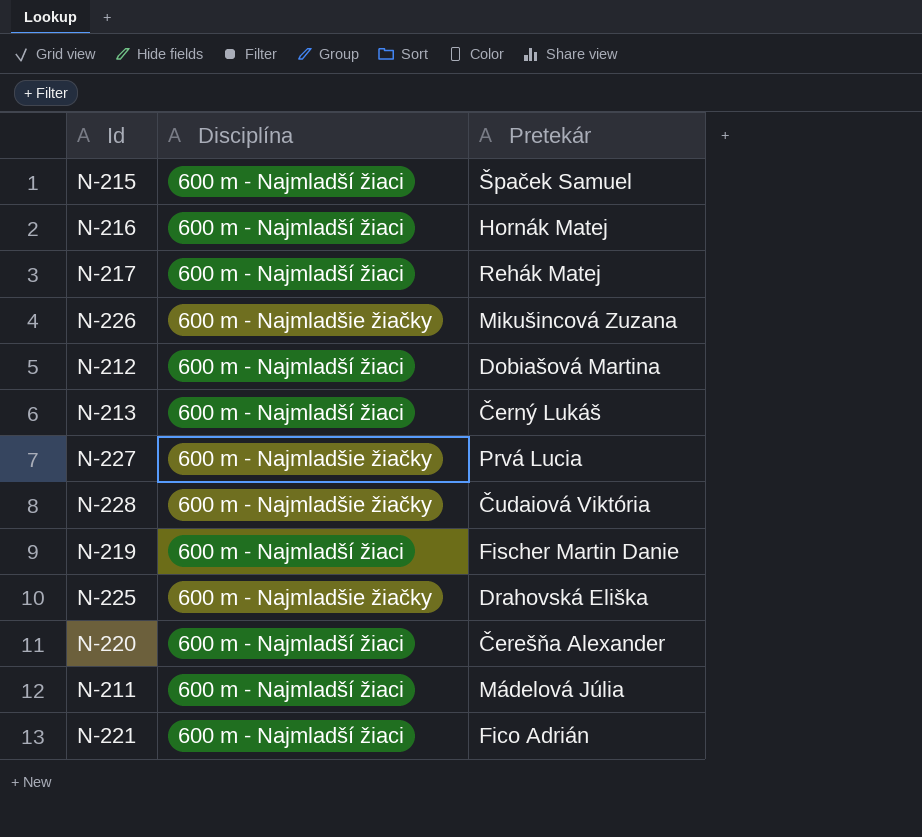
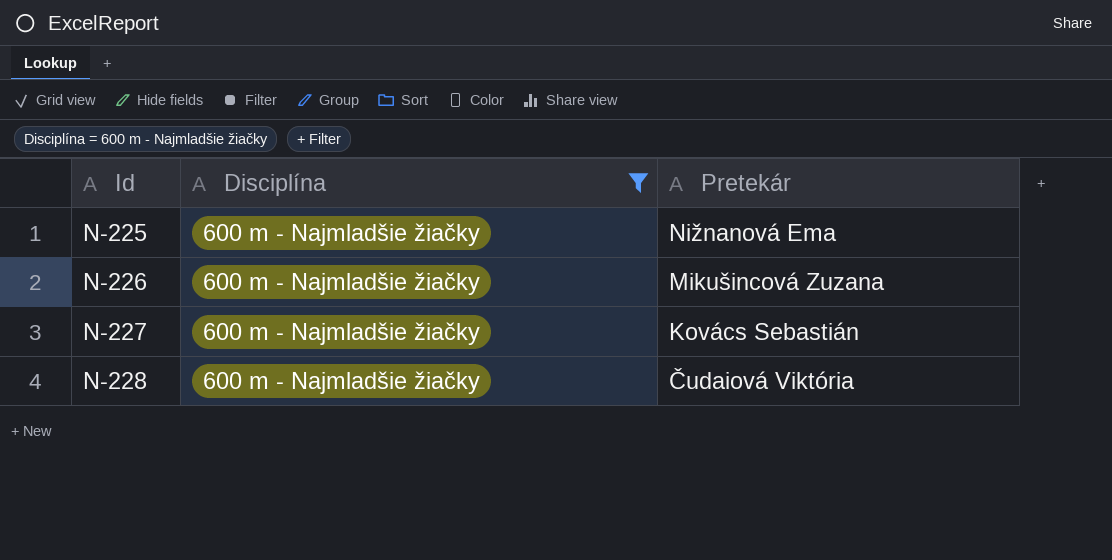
filter: none -> Disciplína = 600 m - Najmladšie žiačky
row order: none -> Id ascending
N-225 | Pretekár: Drahovská Eliška -> Nižnanová Ema
N-227 | Pretekár: Prvá Lucia -> Kovács Sebastián

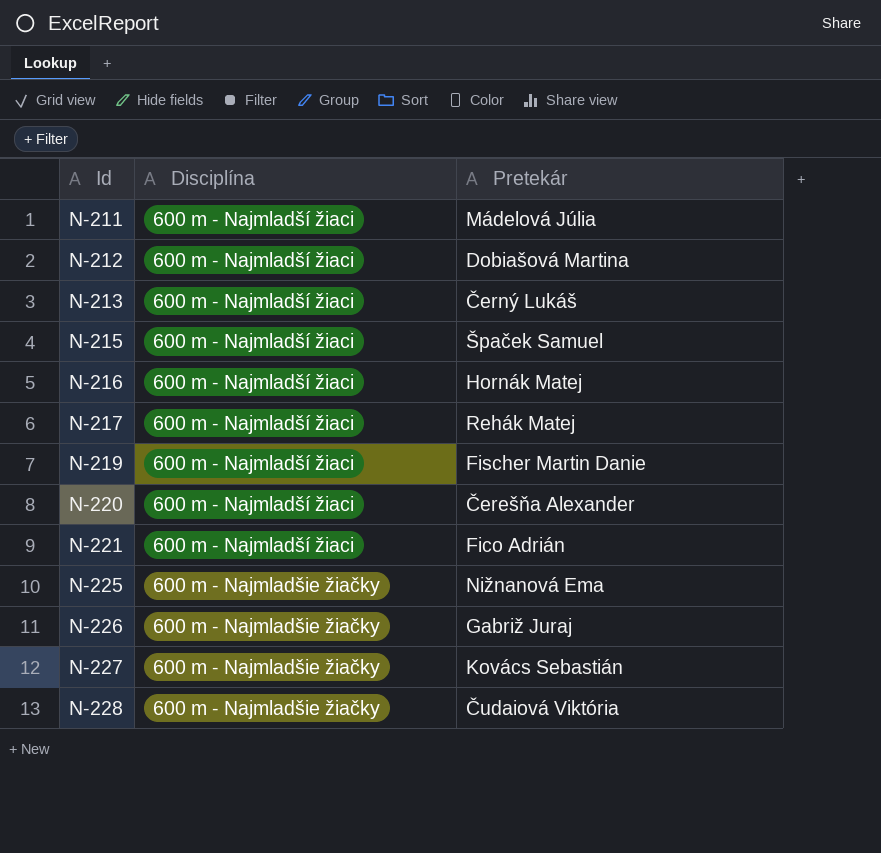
filter: Disciplína = 600 m - Najmladšie žiačky -> none
N-226 | Pretekár: Mikušincová Zuzana -> Gabriž Juraj

